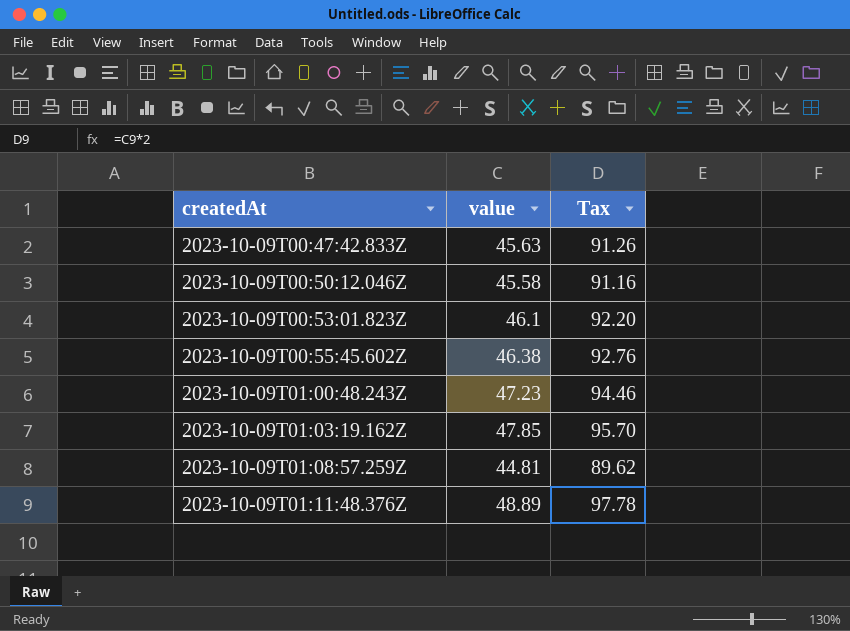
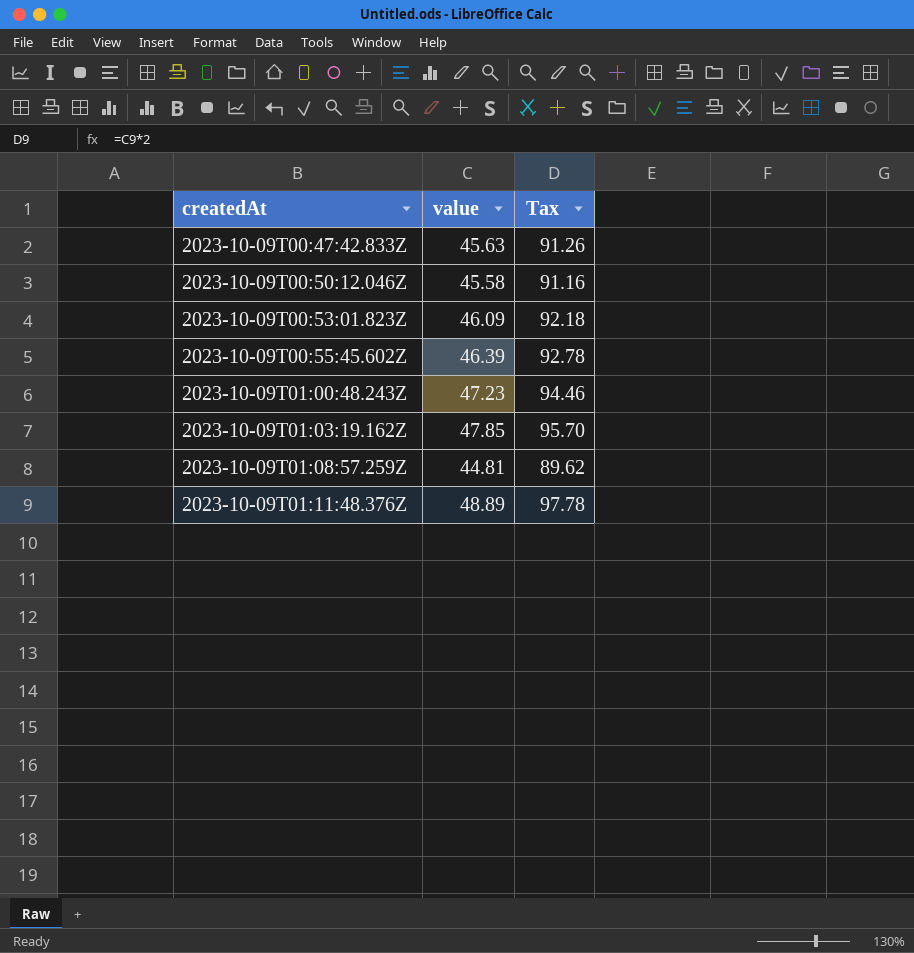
2023-10-09T00:53:01.823Z | value: 46.1 -> 46.09
2023-10-09T00:53:01.823Z | Tax: 92.20 -> 92.18
2023-10-09T00:55:45.602Z | value: 46.38 -> 46.39
2023-10-09T00:55:45.602Z | Tax: 92.76 -> 92.78

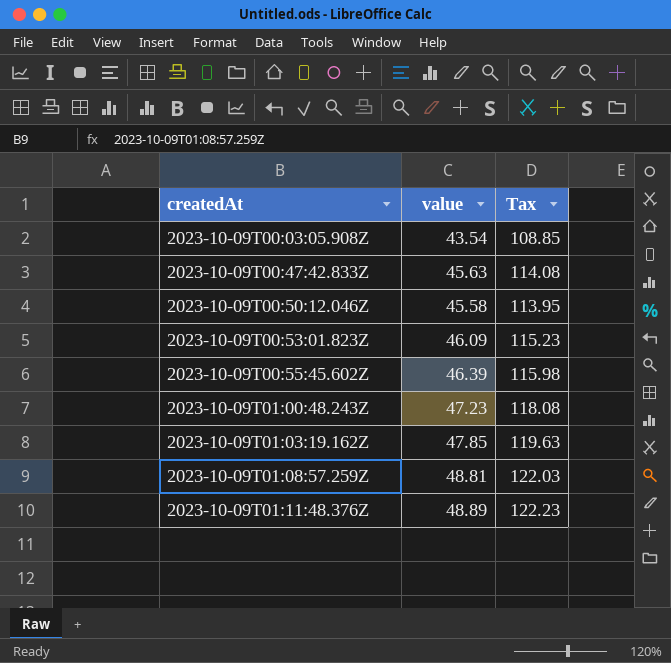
column Tax | formula: [value] * 2 -> [value] * 2.5
row 2023-10-09T00:03:05.908Z: none -> 43.54 | 108.85
2023-10-09T01:08:57.259Z | value: 44.81 -> 48.81

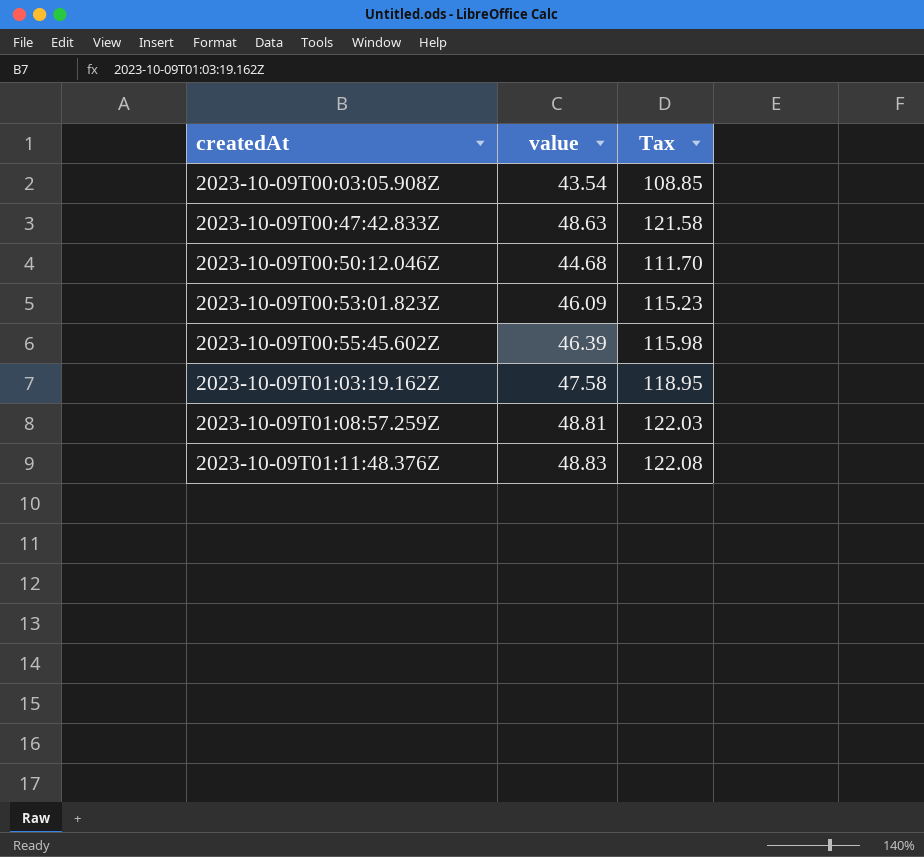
row 2023-10-09T01:00:48.243Z: 47.23 | 118.08 -> none
2023-10-09T00:47:42.833Z | value: 45.63 -> 48.63
2023-10-09T00:47:42.833Z | Tax: 114.08 -> 121.58
2023-10-09T00:50:12.046Z | value: 45.58 -> 44.68
2023-10-09T00:50:12.046Z | Tax: 113.95 -> 111.70
2023-10-09T01:03:19.162Z | value: 47.85 -> 47.58
2023-10-09T01:03:19.162Z | Tax: 119.63 -> 118.95
2023-10-09T01:11:48.376Z | value: 48.89 -> 48.83
2023-10-09T01:11:48.376Z | Tax: 122.23 -> 122.08

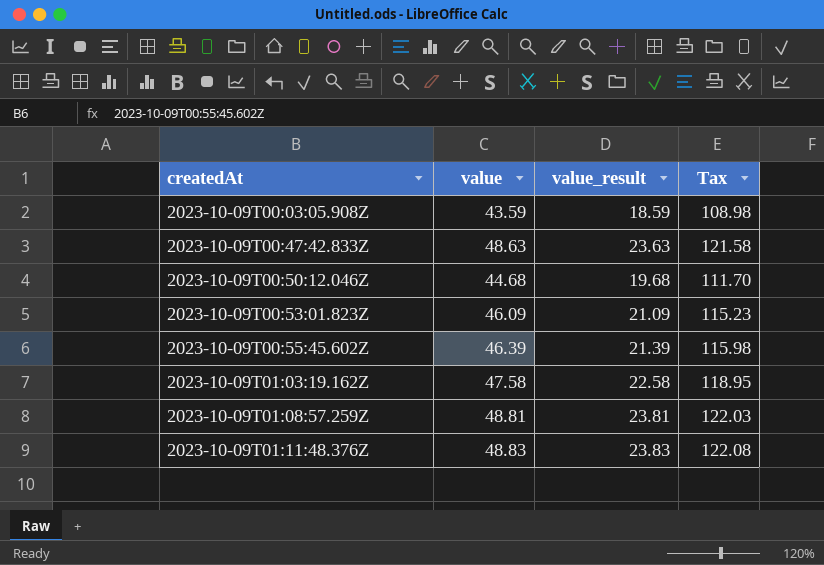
column value_result | formula: none -> [value] - 25
2023-10-09T00:03:05.908Z | value: 43.54 -> 43.59
2023-10-09T00:03:05.908Z | Tax: 108.85 -> 108.98

